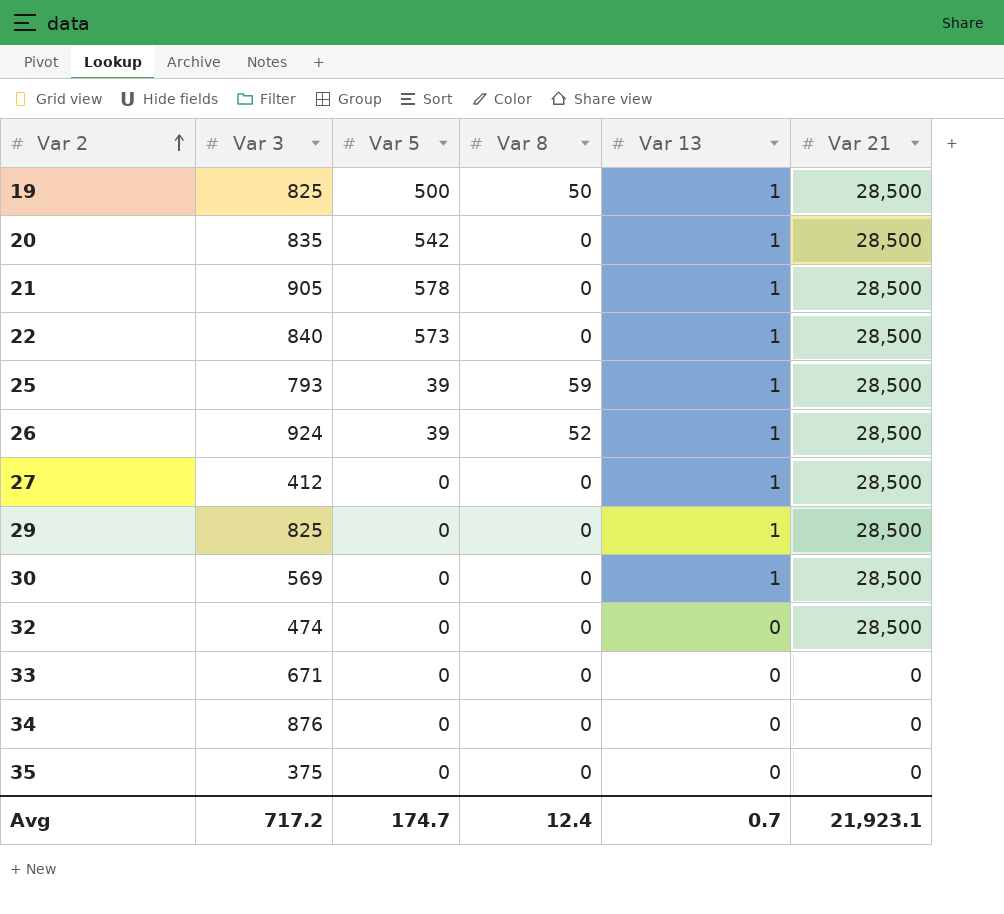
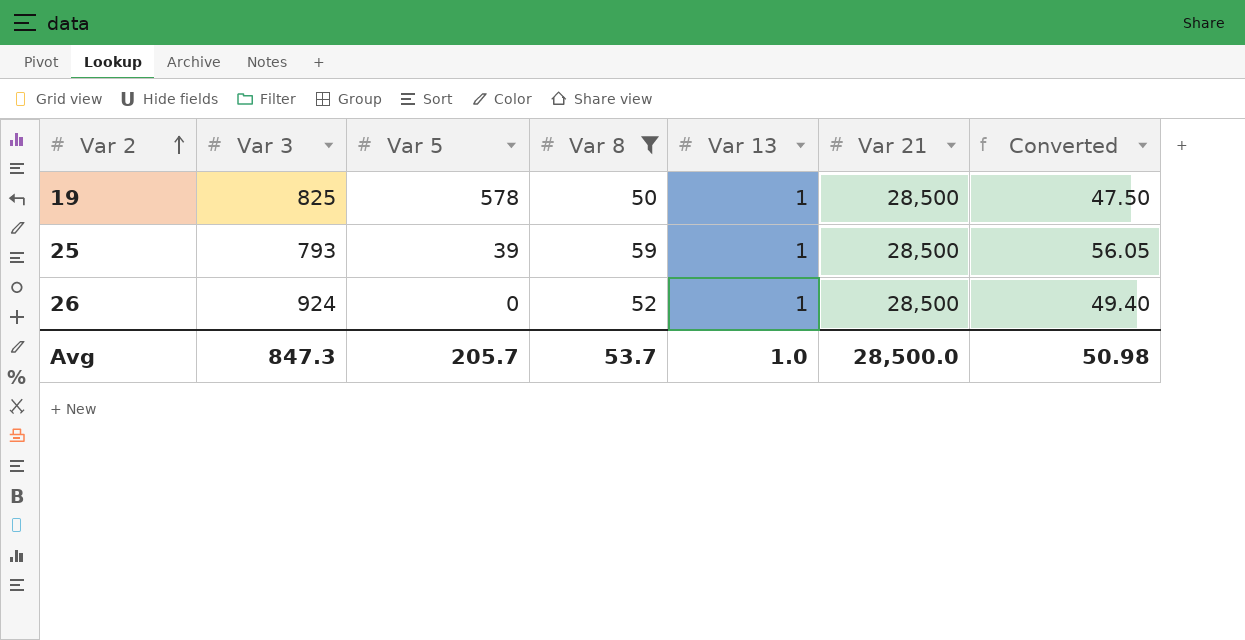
filter: none -> Var 8 != 0
column Converted | formula: none -> [Var 8] * 0.95
19 | Var 5: 500 -> 578
26 | Var 5: 39 -> 0
Avg | Var 3: 717.2 -> 847.3
Avg | Var 5: 174.7 -> 205.7
Avg | Var 8: 12.4 -> 53.7
Avg | Var 13: 0.7 -> 1.0
Avg | Var 21: 21,923.1 -> 28,500.0

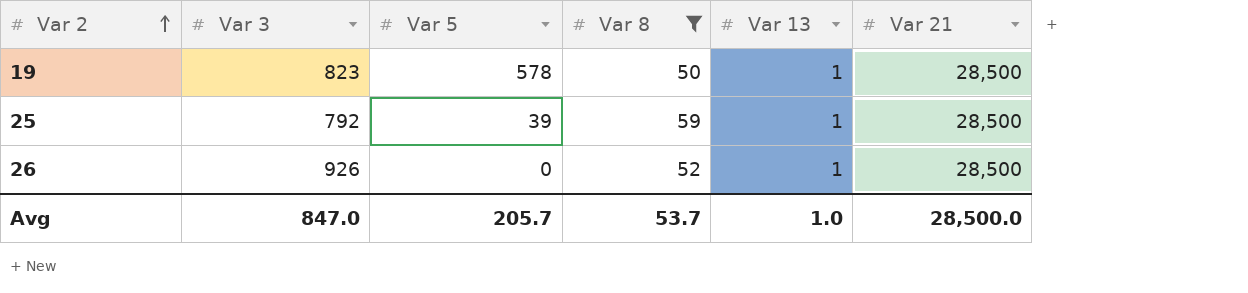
column Converted | formula: [Var 8] * 0.95 -> none
19 | Var 3: 825 -> 823
25 | Var 3: 793 -> 792
26 | Var 3: 924 -> 926
Avg | Var 3: 847.3 -> 847.0

